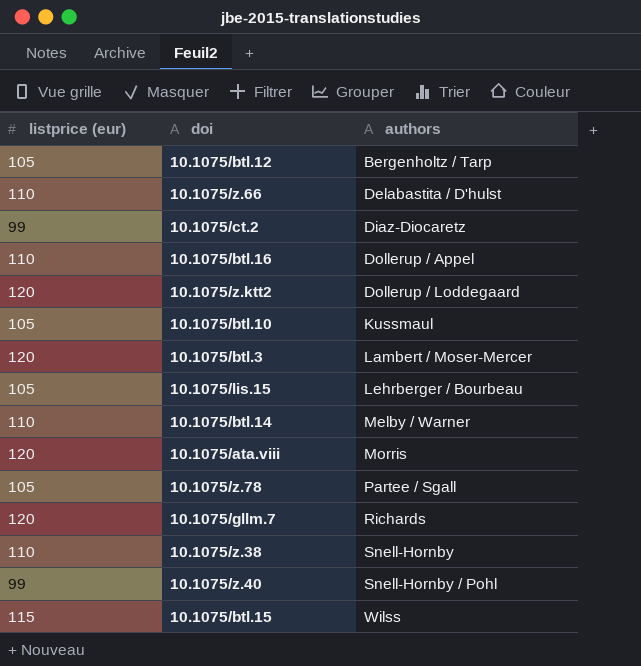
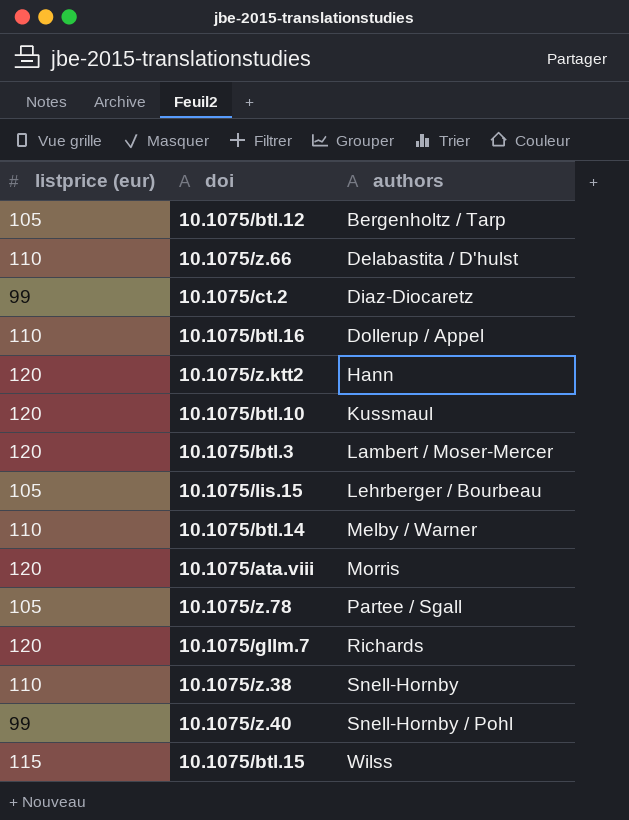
10.1075/z.ktt2 | authors: Dollerup / Loddegaard -> Hann
10.1075/btl.10 | listprice (eur): 105 -> 120

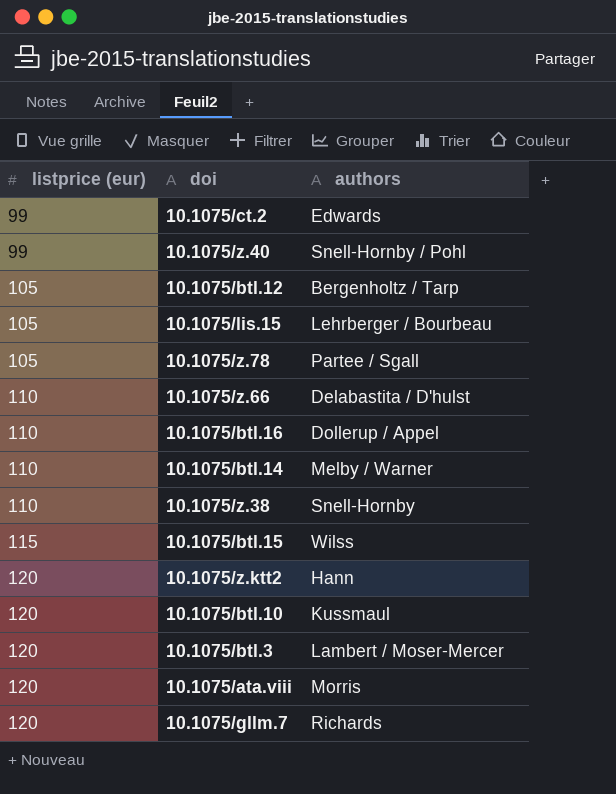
row order: authors ascending -> listprice (eur) ascending
10.1075/ct.2 | authors: Diaz-Diocaretz -> Edwards

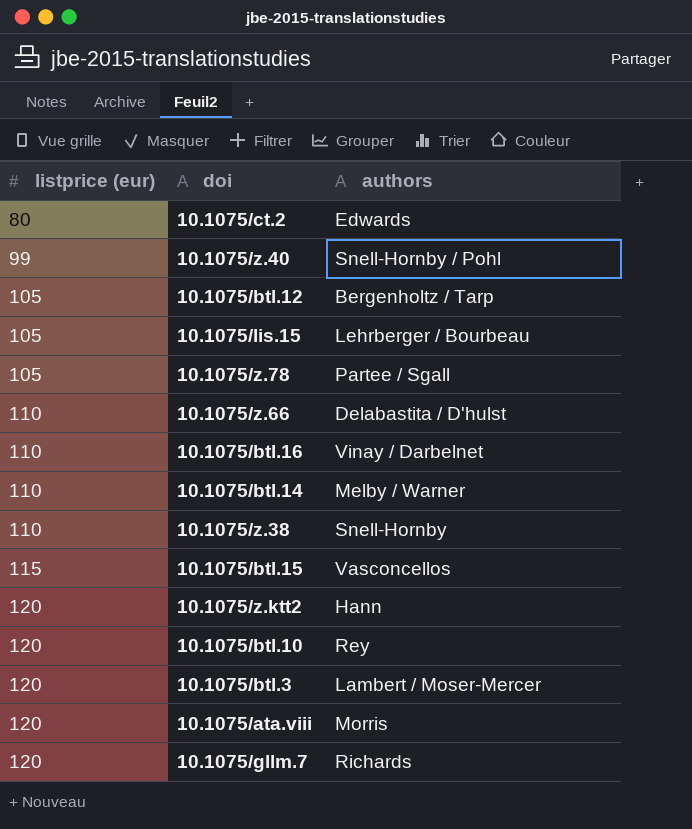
10.1075/ct.2 | listprice (eur): 99 -> 80
10.1075/btl.16 | authors: Dollerup / Appel -> Vinay / Darbelnet
10.1075/btl.15 | authors: Wilss -> Vasconcellos
10.1075/btl.10 | authors: Kussmaul -> Rey

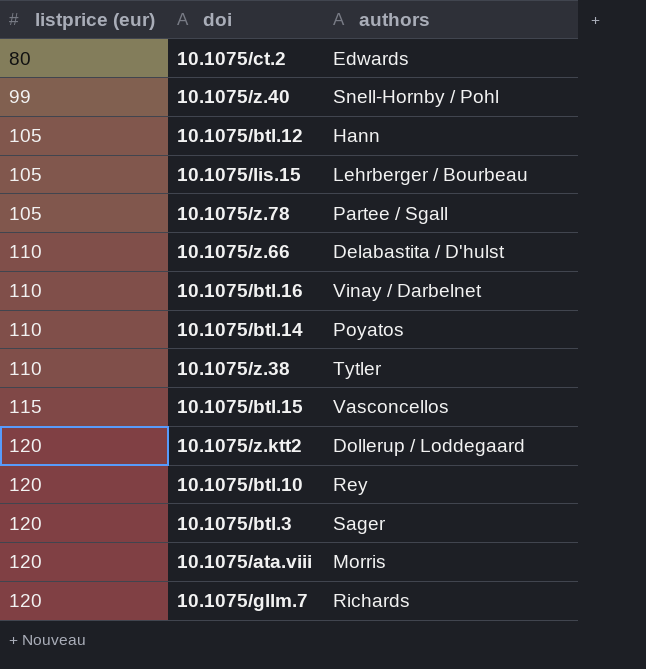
10.1075/btl.12 | authors: Bergenholtz / Tarp -> Hann
10.1075/btl.14 | authors: Melby / Warner -> Poyatos
10.1075/z.38 | authors: Snell-Hornby -> Tytler
10.1075/z.ktt2 | authors: Hann -> Dollerup / Loddegaard
10.1075/btl.3 | authors: Lambert / Moser-Mercer -> Sager

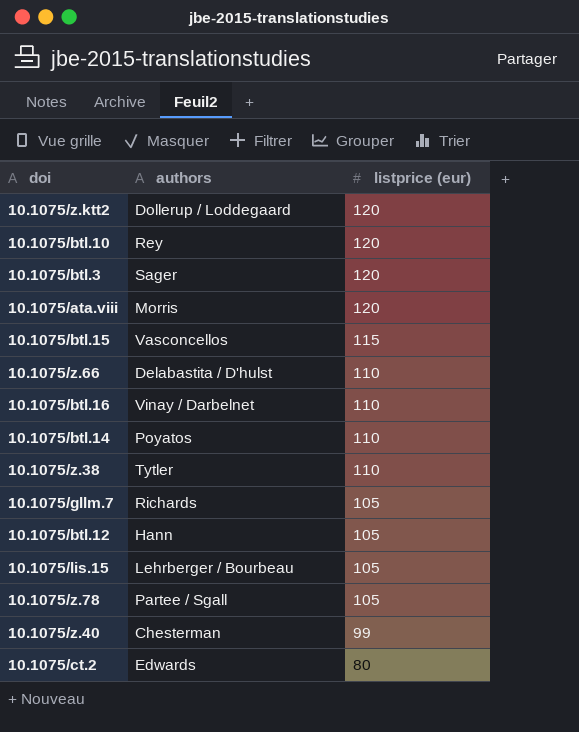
row order: listprice (eur) ascending -> listprice (eur) descending
column listprice (eur) | position: 1 -> 3
10.1075/gllm.7 | listprice (eur): 120 -> 105
10.1075/z.40 | authors: Snell-Hornby / Pohl -> Chesterman

